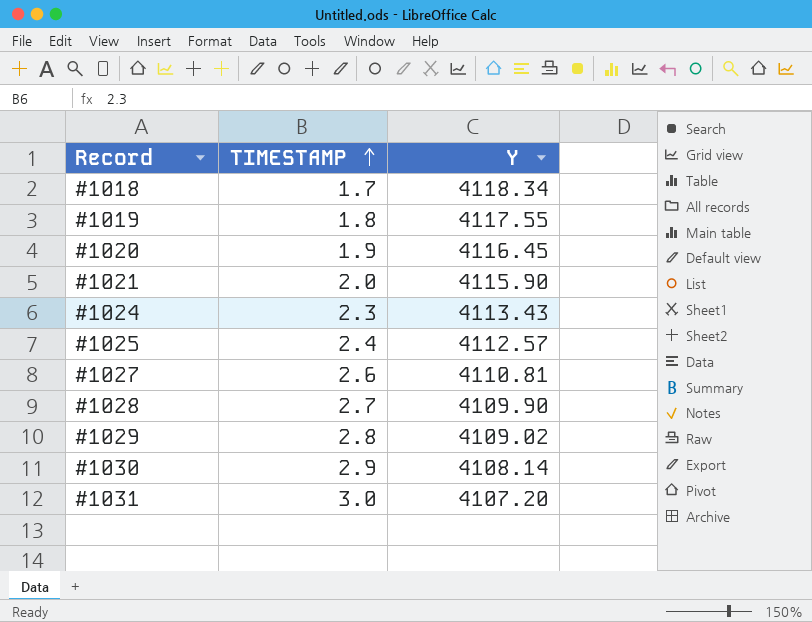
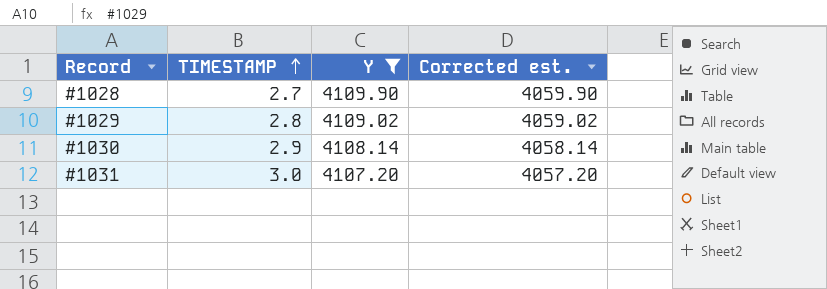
filter: none -> Y <= 4109.90
column Corrected est. | formula: none -> [Y] - 50

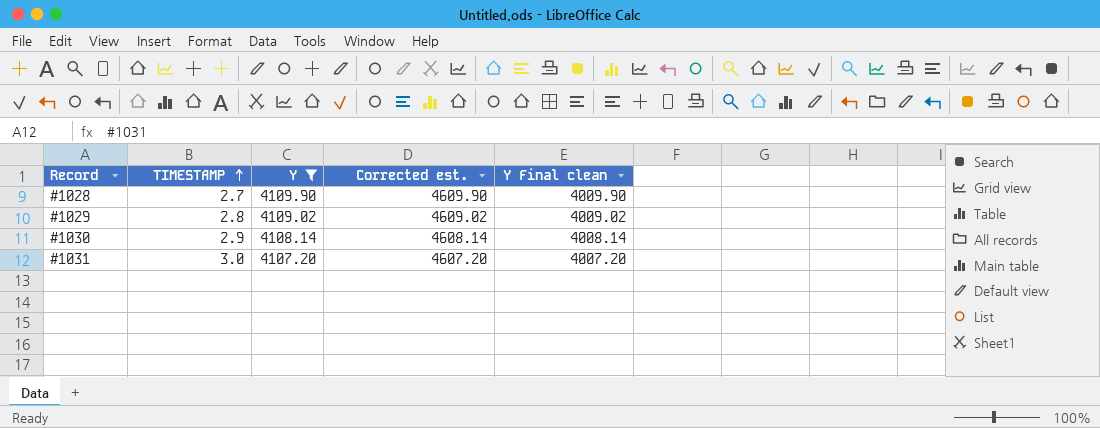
column Corrected est. | formula: [Y] - 50 -> [Y] + 500
column Y Final clean | formula: none -> [Y] - 100

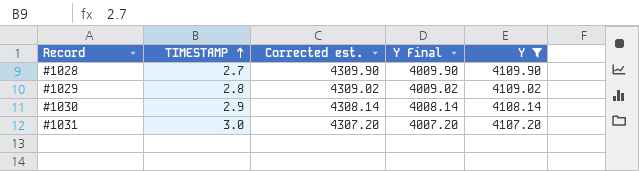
column Corrected est. | formula: [Y] + 500 -> [Y] + 200
column name: Y Final clean -> Y Final
column Y | position: 3 -> 5

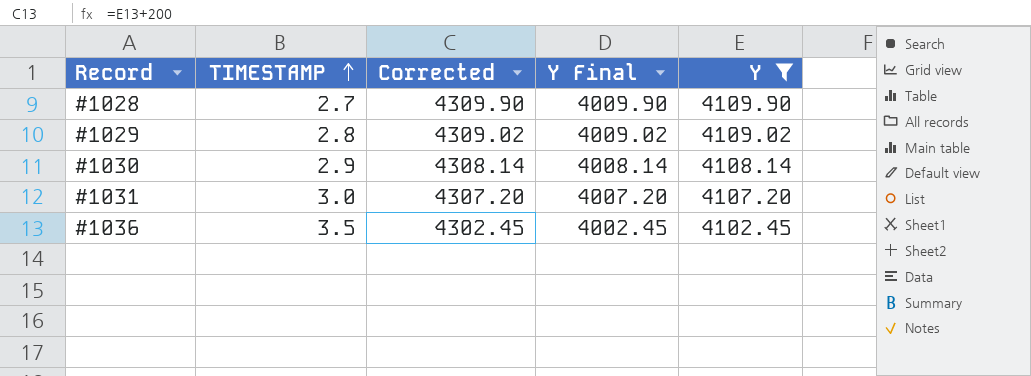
column name: Corrected est. -> Corrected
row #1036: none -> 3.5 | 4302.45 | 4002.45 | 4102.45

